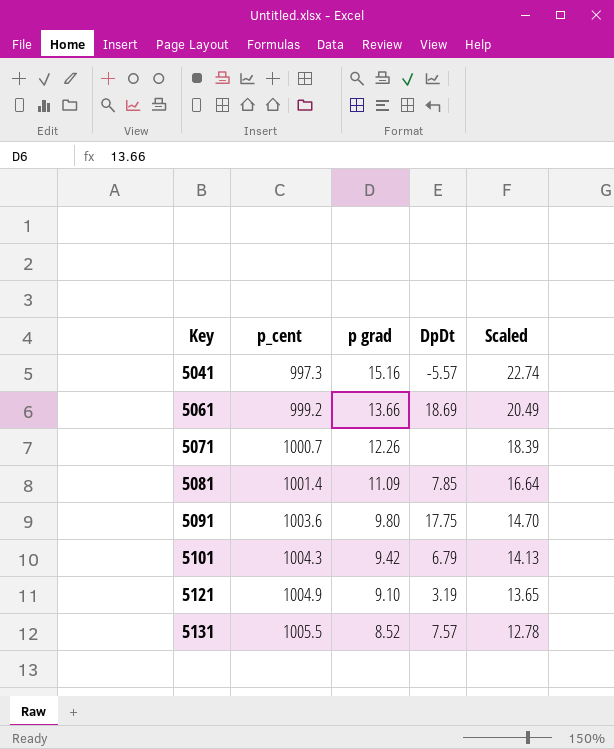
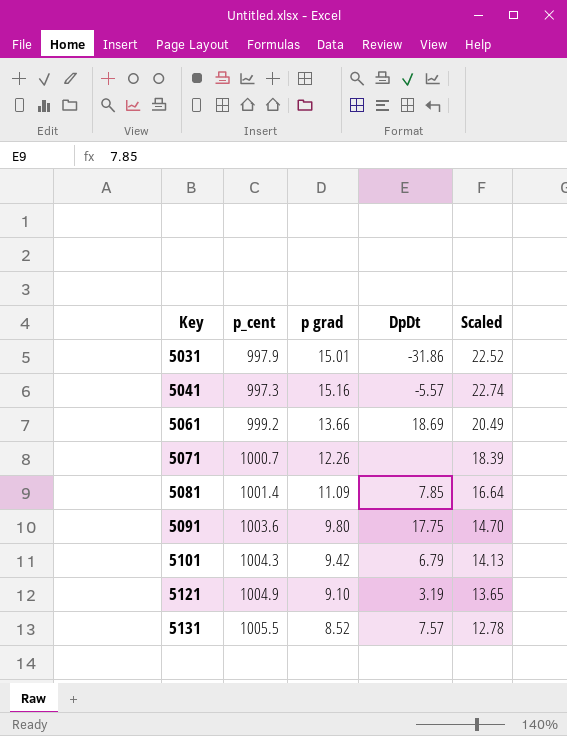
row 5031: none -> 997.9 | 15.01 | -31.86 | 22.52

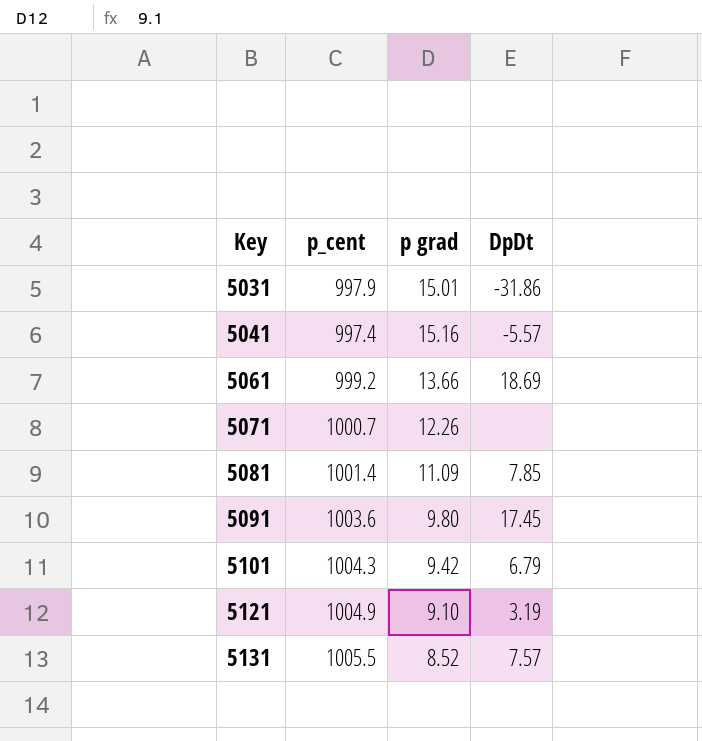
column Scaled | formula: [p grad] * 1.5 -> none
5041 | p_cent: 997.3 -> 997.4
5091 | DpDt: 17.75 -> 17.45

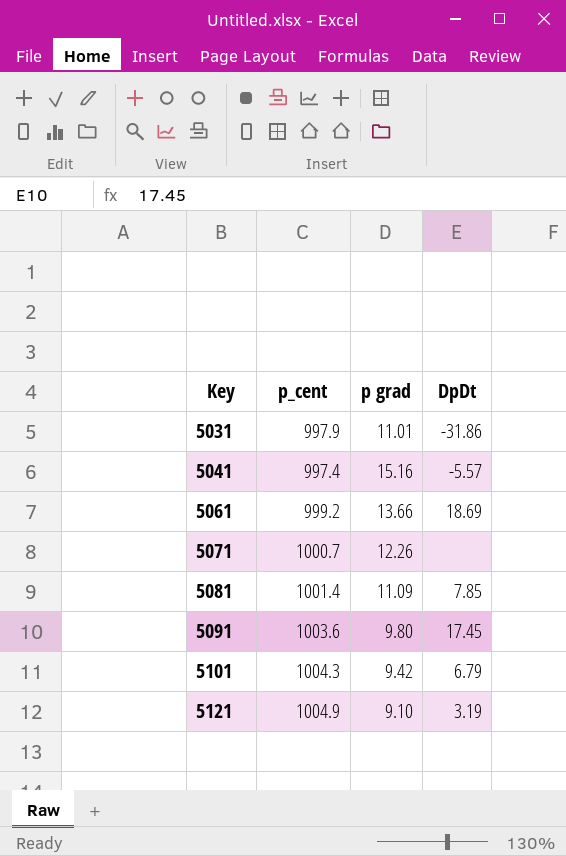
row 5131: 1005.5 | 8.52 | 7.57 -> none
5031 | p grad: 15.01 -> 11.01

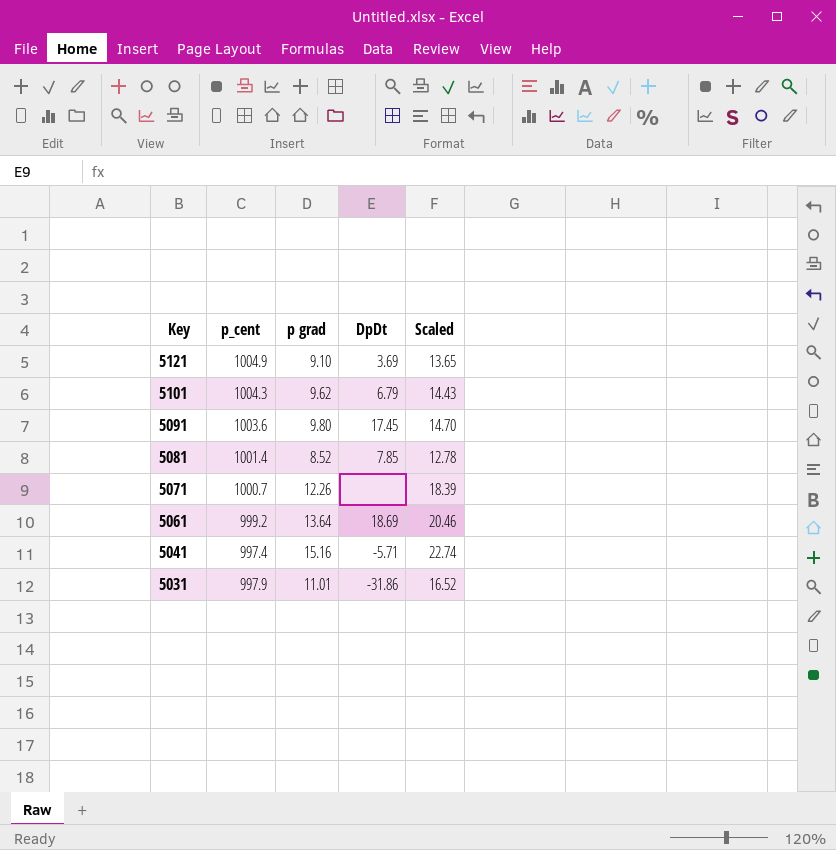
row order: Key ascending -> Key descending
column Scaled | formula: none -> [p grad] * 1.5
5121 | DpDt: 3.19 -> 3.69
5101 | p grad: 9.42 -> 9.62
5081 | p grad: 11.09 -> 8.52
5061 | p grad: 13.66 -> 13.64
5041 | DpDt: -5.57 -> -5.71

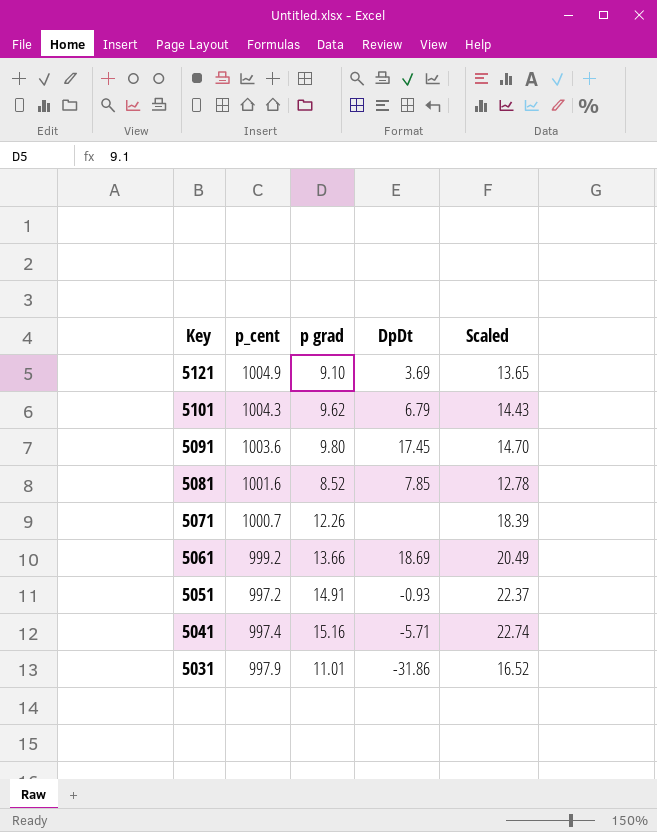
5081 | p_cent: 1001.4 -> 1001.6
5061 | p grad: 13.64 -> 13.66
5061 | Scaled: 20.46 -> 20.49
row 5051: none -> 997.2 | 14.91 | -0.93 | 22.37

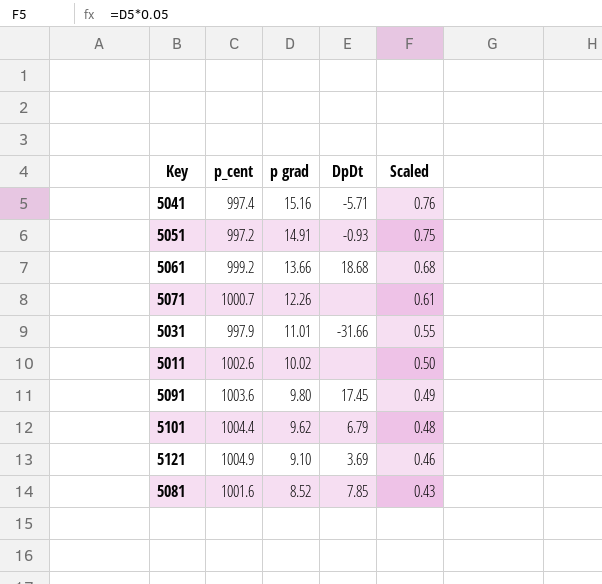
row order: Key descending -> p grad descending
column Scaled | formula: [p grad] * 1.5 -> [p grad] * 0.05
5061 | DpDt: 18.69 -> 18.68
5031 | DpDt: -31.86 -> -31.66
row 5011: none -> 1002.6 | 10.02 | none | 0.50
5101 | p_cent: 1004.3 -> 1004.4

